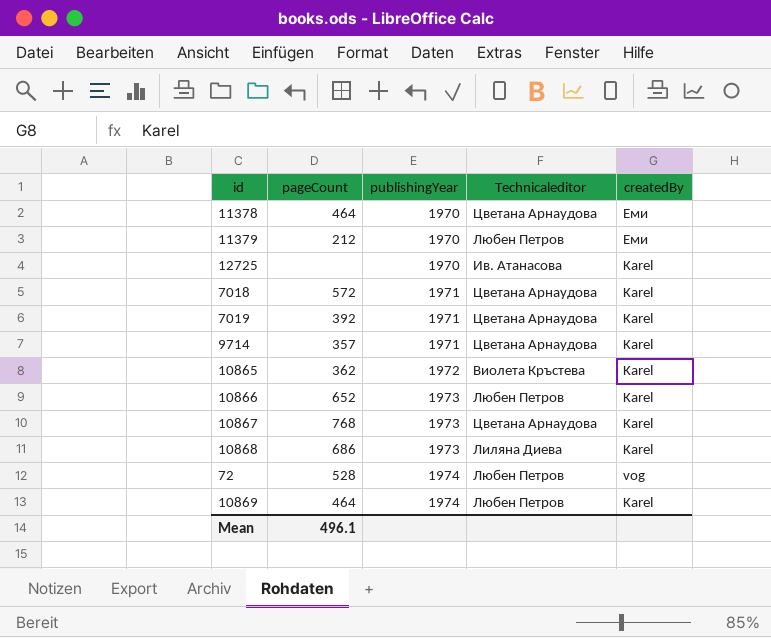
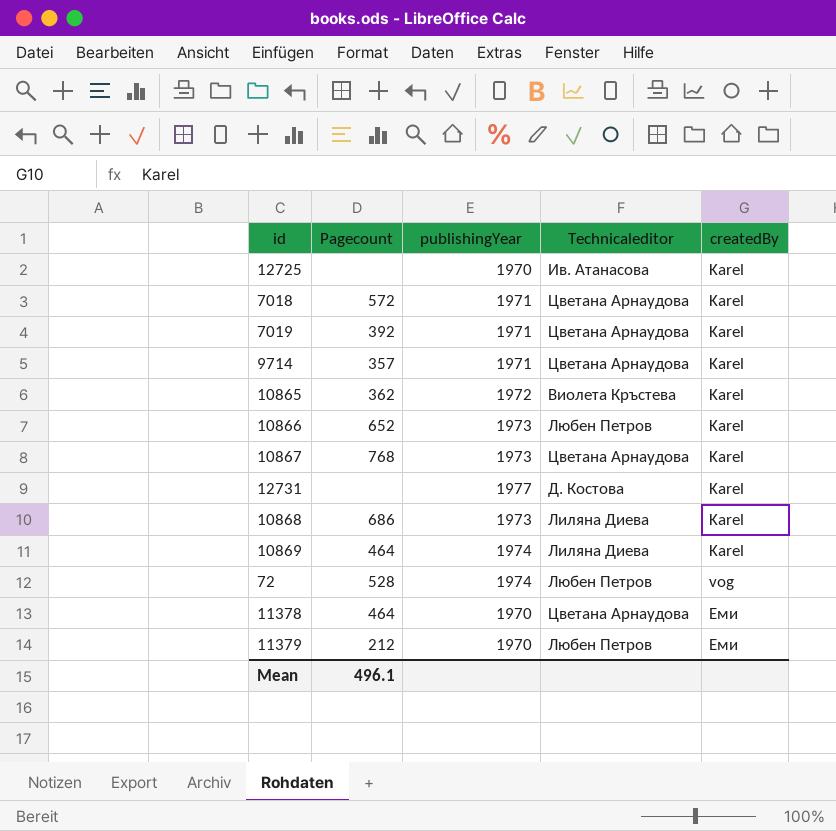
row order: publishingYear ascending -> createdBy ascending
column name: pageCount -> Pagecount
row 12731: none -> none | 1977 | Д. Костова | Karel
10869 | Technicaleditor: Любен Петров -> Лиляна Диева

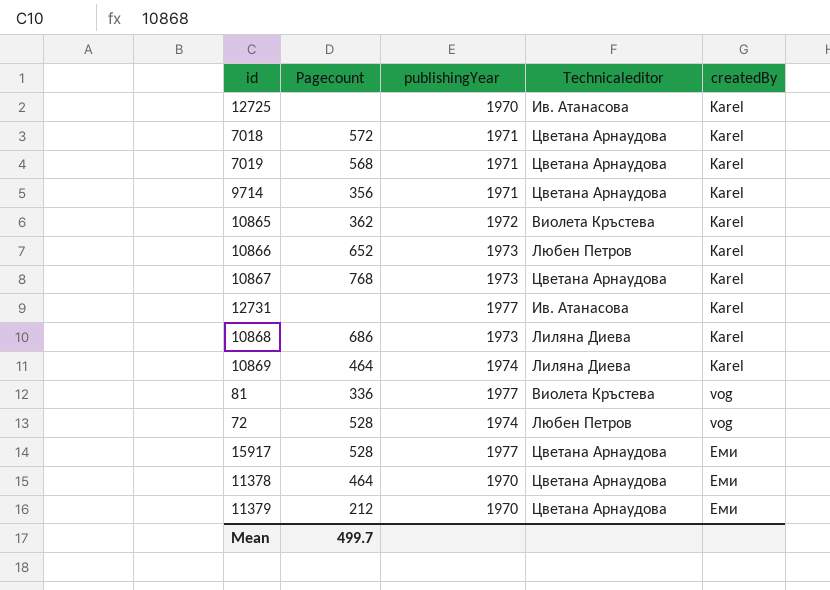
7019 | Pagecount: 392 -> 568
9714 | Pagecount: 357 -> 356
12731 | Technicaleditor: Д. Костова -> Ив. Атанасова
row 81: none -> 336 | 1977 | Виолета Кръстева | vog
row 15917: none -> 528 | 1977 | Цветана Арнаудова | Еми
11379 | Technicaleditor: Любен Петров -> Цветана Арнаудова
Mean | Pagecount: 496.1 -> 499.7

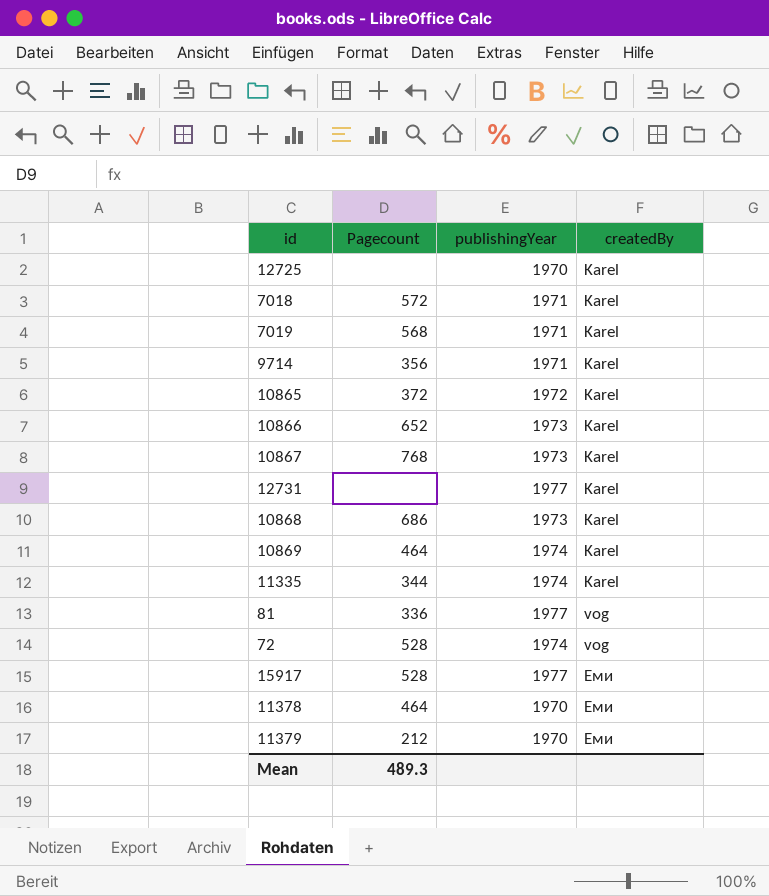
column Technicaleditor | position: 4 -> none
10865 | Pagecount: 362 -> 372
row 11335: none -> 344 | 1974 | Karel
Mean | Pagecount: 499.7 -> 489.3

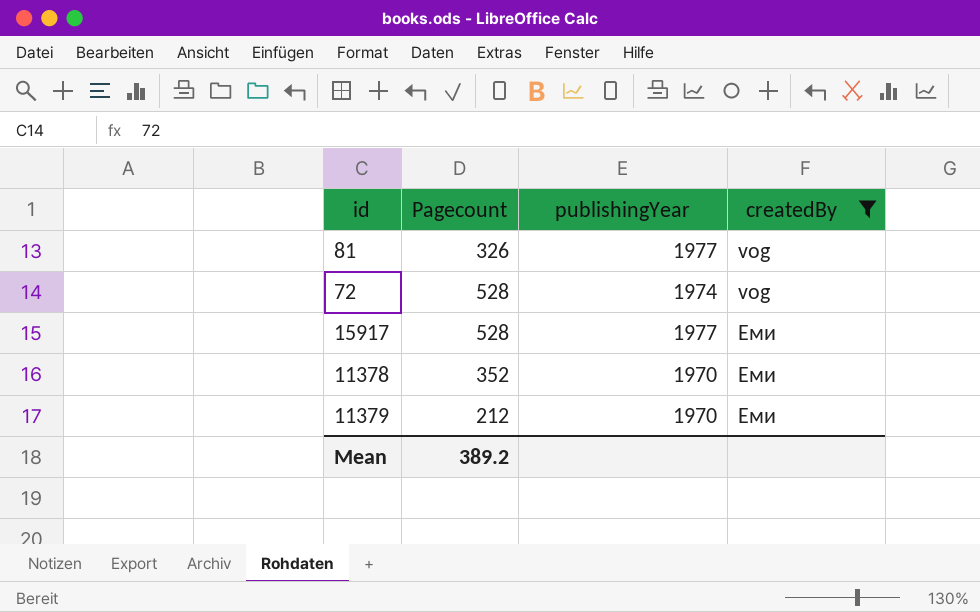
filter: none -> createdBy != Karel
81 | Pagecount: 336 -> 326
11378 | Pagecount: 464 -> 352
Mean | Pagecount: 489.3 -> 389.2

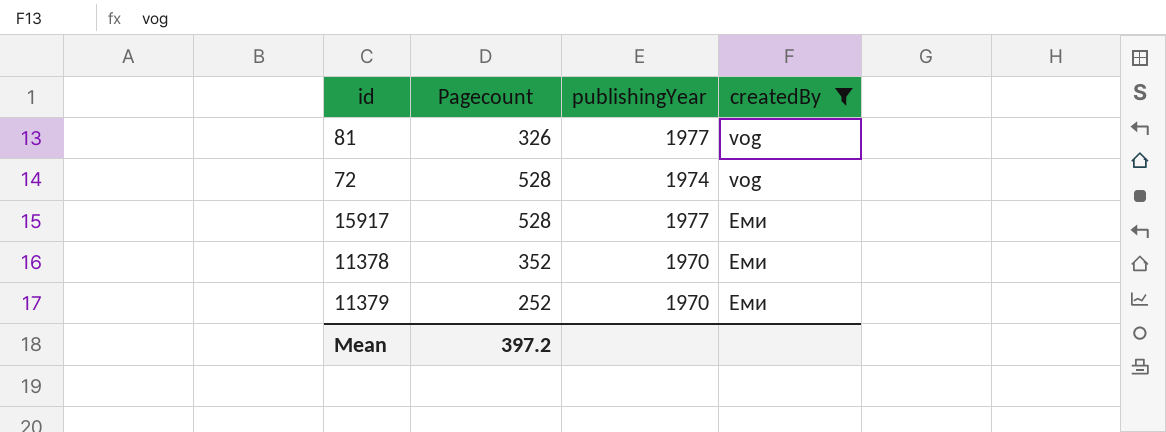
11379 | Pagecount: 212 -> 252
Mean | Pagecount: 389.2 -> 397.2

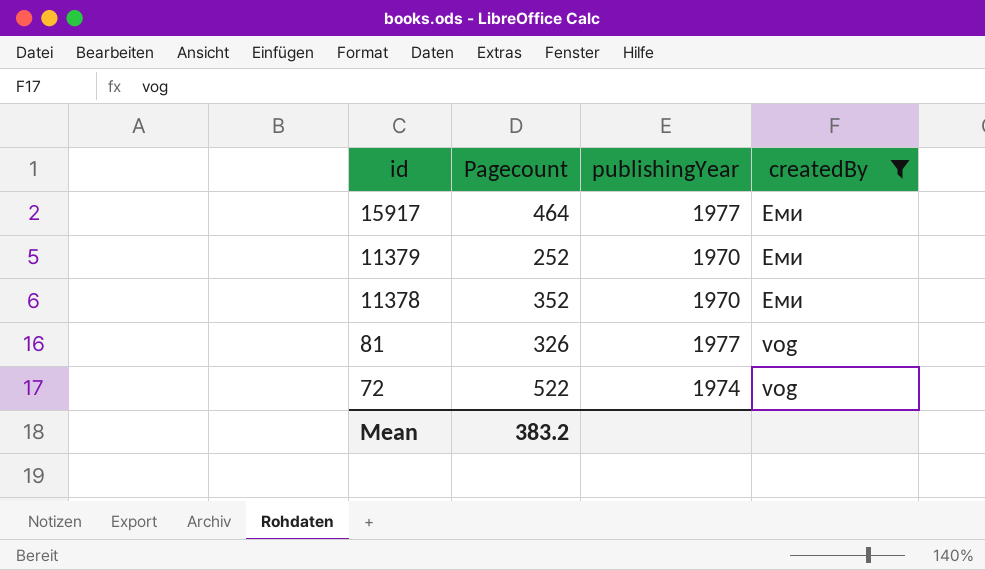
row order: createdBy ascending -> id descending
15917 | Pagecount: 528 -> 464
72 | Pagecount: 528 -> 522
Mean | Pagecount: 397.2 -> 383.2

